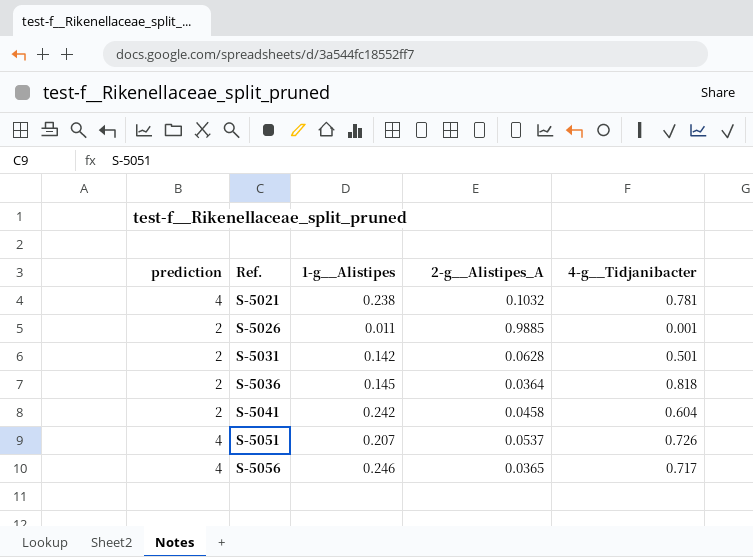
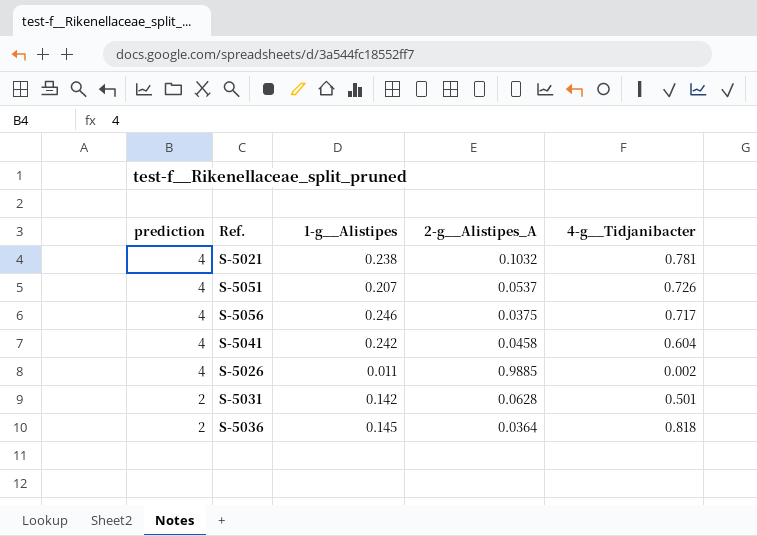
row order: Ref. ascending -> prediction descending
S-5056 | 2-g__Alistipes_A: 0.0365 -> 0.0375
S-5041 | prediction: 2 -> 4
S-5026 | prediction: 2 -> 4
S-5026 | 4-g__Tidjanibacter: 0.001 -> 0.002

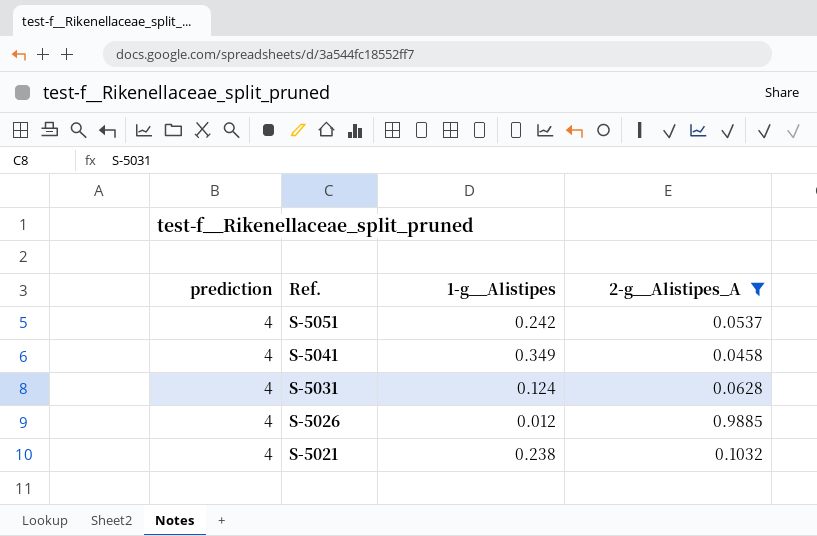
filter: none -> 2-g__Alistipes_A >= 0.0458
row order: prediction descending -> Ref. descending
column 4-g__Tidjanibacter | position: 5 -> none
S-5051 | 1-g__Alistipes: 0.207 -> 0.242
S-5041 | 1-g__Alistipes: 0.242 -> 0.349
S-5031 | prediction: 2 -> 4
S-5031 | 1-g__Alistipes: 0.142 -> 0.124
S-5026 | 1-g__Alistipes: 0.011 -> 0.012

